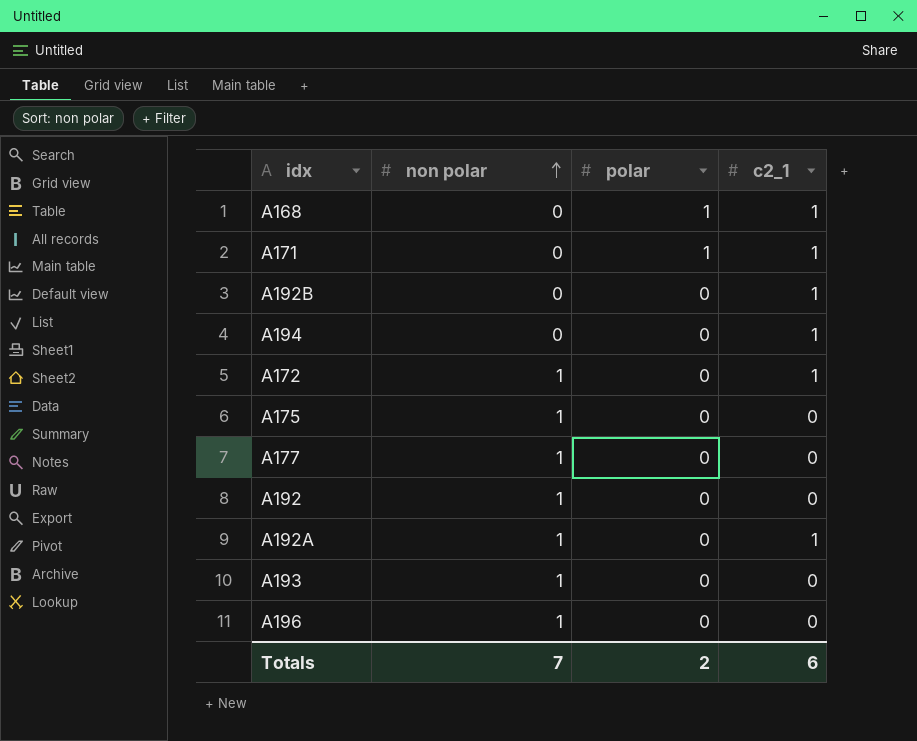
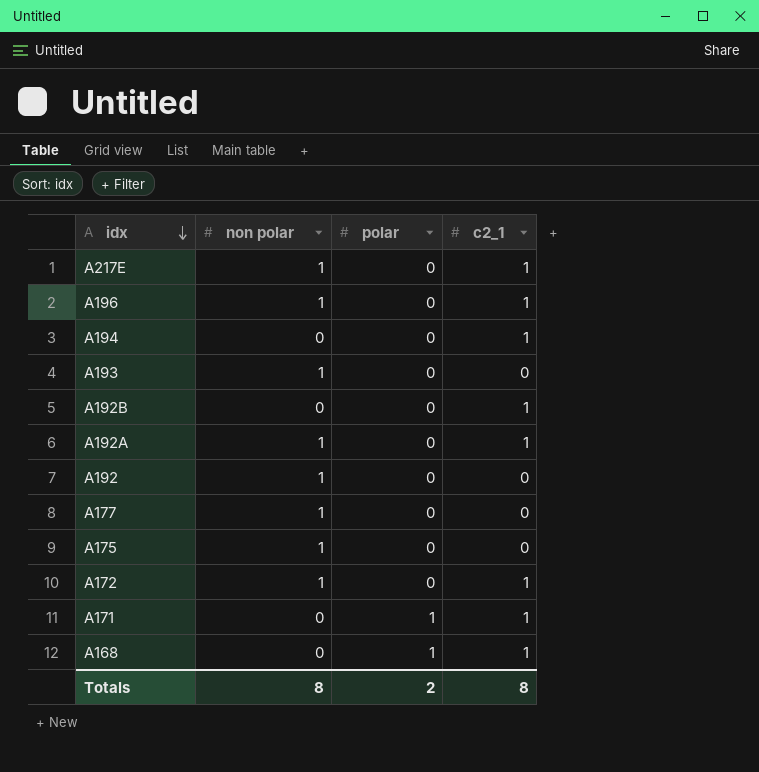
row order: non polar ascending -> idx descending
row A217E: none -> 1 | 0 | 1
A196 | c2_1: 0 -> 1
Totals | non polar: 7 -> 8
Totals | c2_1: 6 -> 8

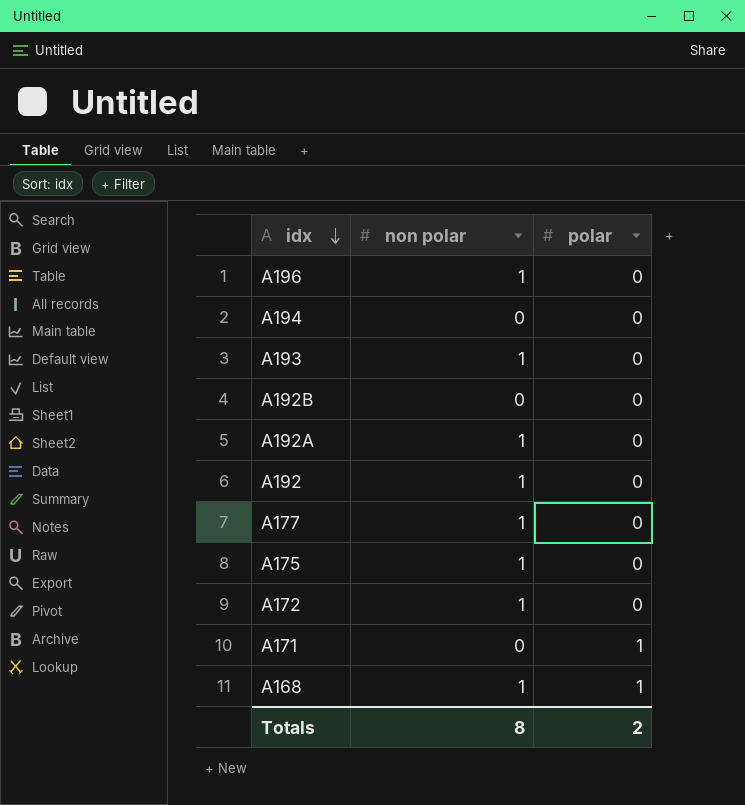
column c2_1 | position: 4 -> none
row A217E: 1 | 0 | 1 -> none
A168 | non polar: 0 -> 1

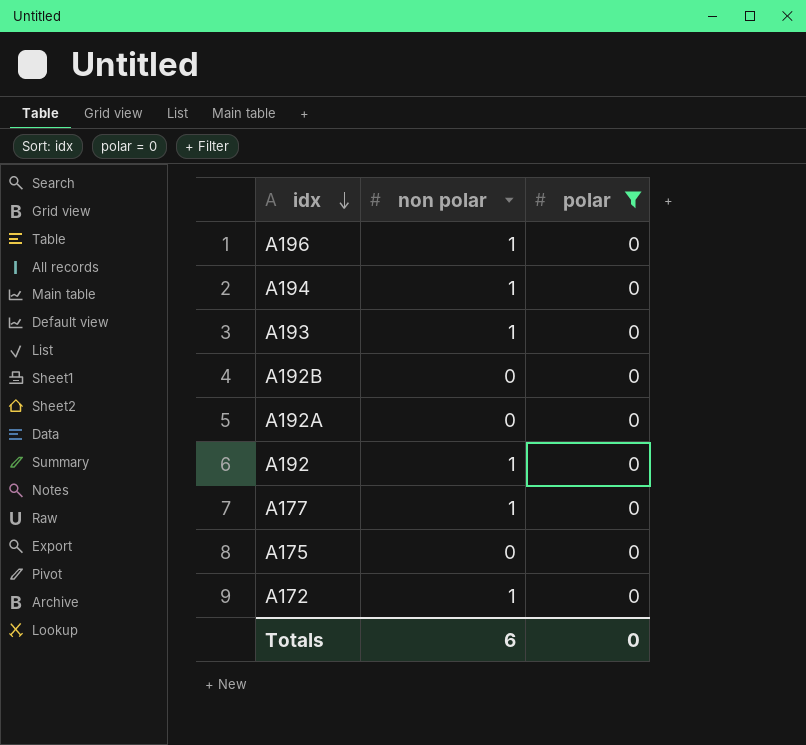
filter: none -> polar = 0
A194 | non polar: 0 -> 1
A192A | non polar: 1 -> 0
A175 | non polar: 1 -> 0
Totals | non polar: 8 -> 6
Totals | polar: 2 -> 0

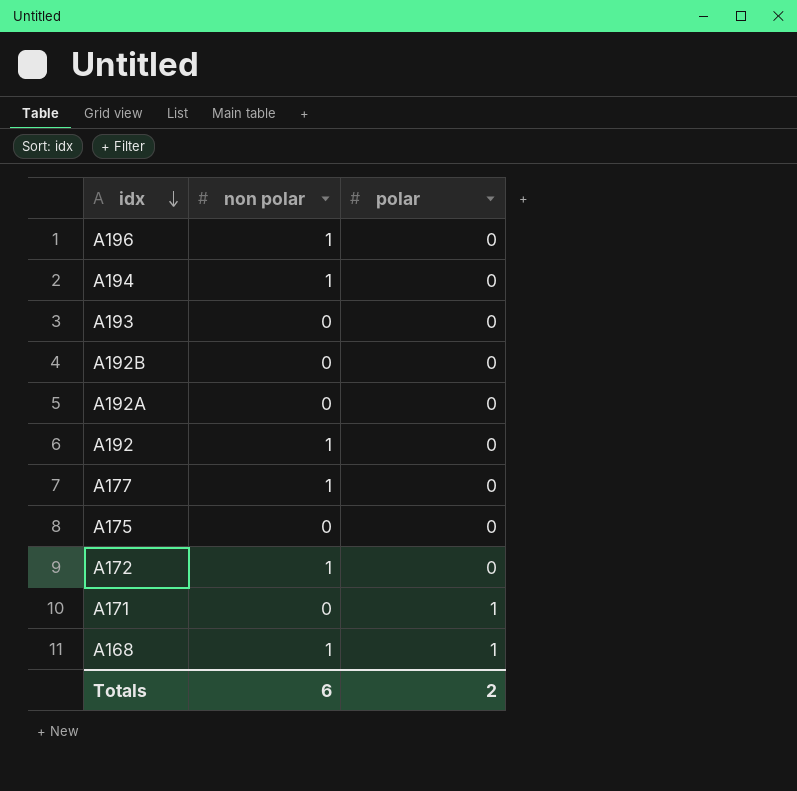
filter: polar = 0 -> none
A193 | non polar: 1 -> 0
Totals | polar: 0 -> 2

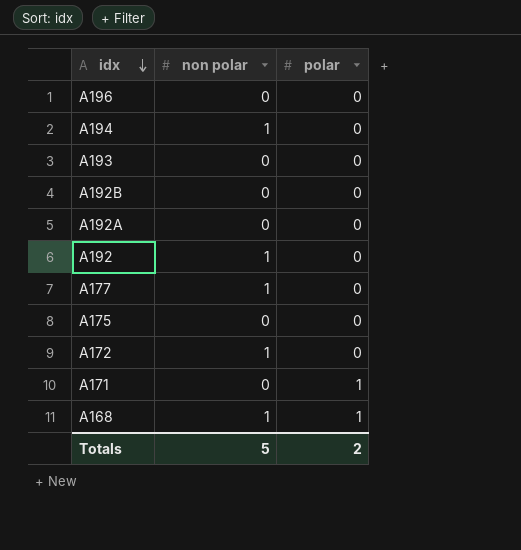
A196 | non polar: 1 -> 0
Totals | non polar: 6 -> 5

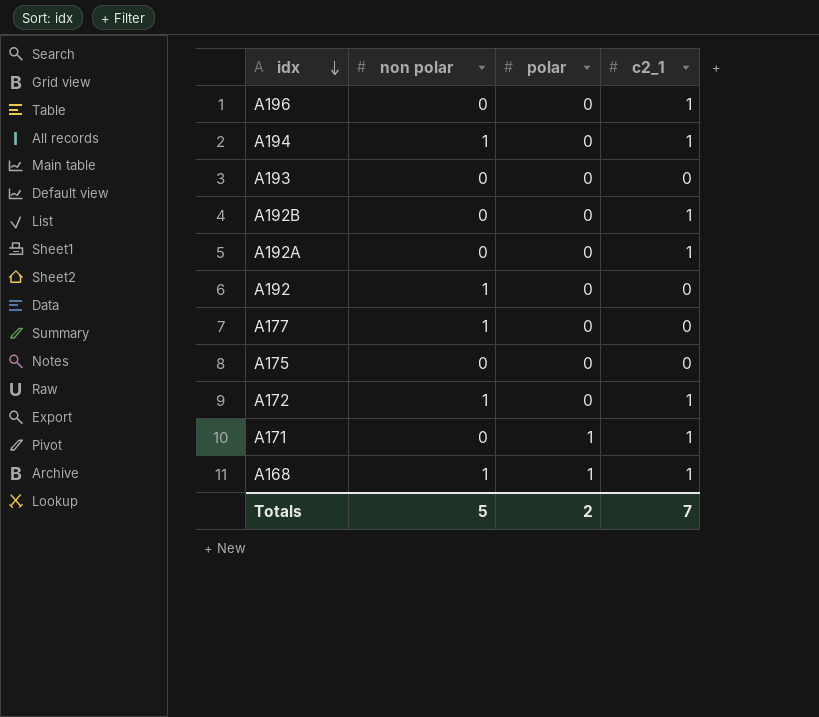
column c2_1 | position: none -> 4

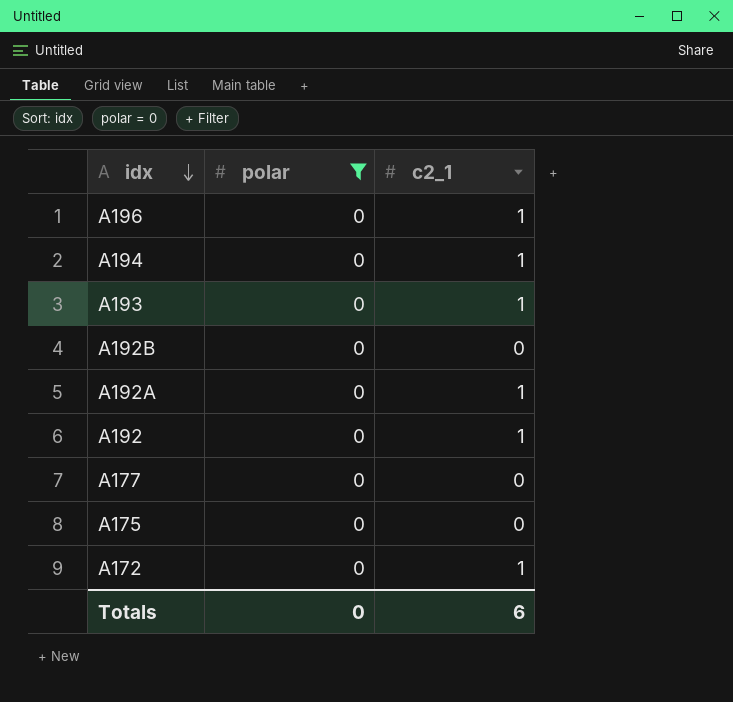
filter: none -> polar = 0
column non polar | position: 2 -> none
A193 | c2_1: 0 -> 1
A192B | c2_1: 1 -> 0
A192 | c2_1: 0 -> 1
Totals | polar: 2 -> 0
Totals | c2_1: 7 -> 6

